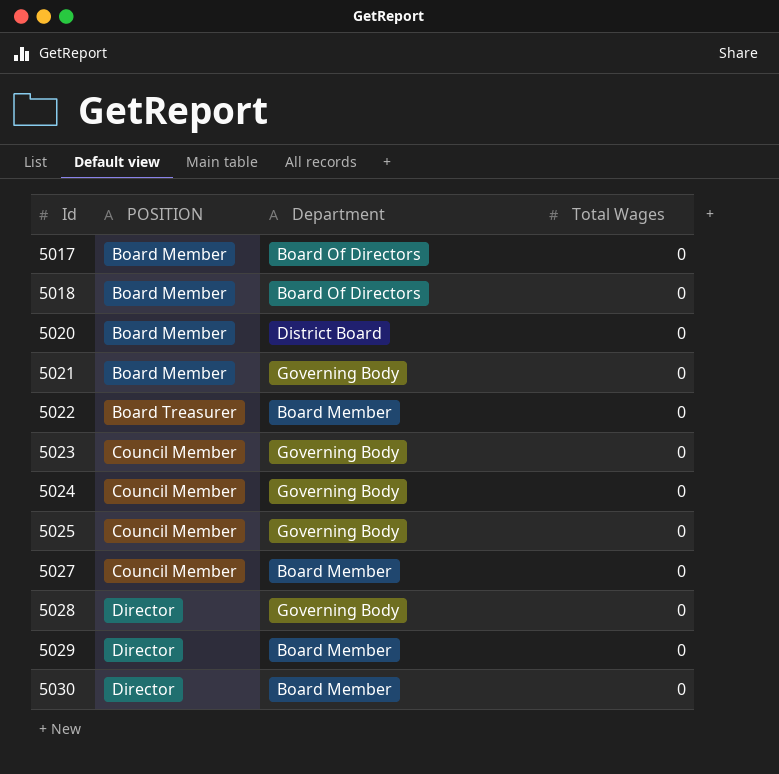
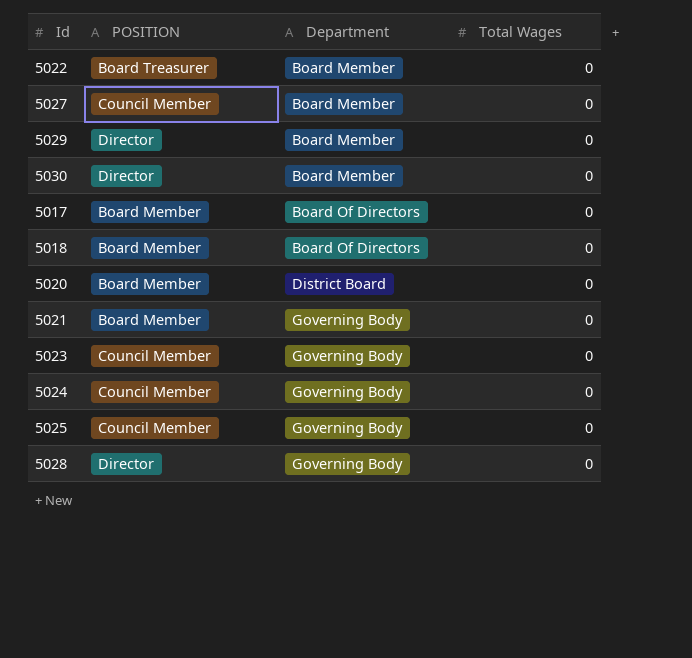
row order: Id ascending -> Department ascending

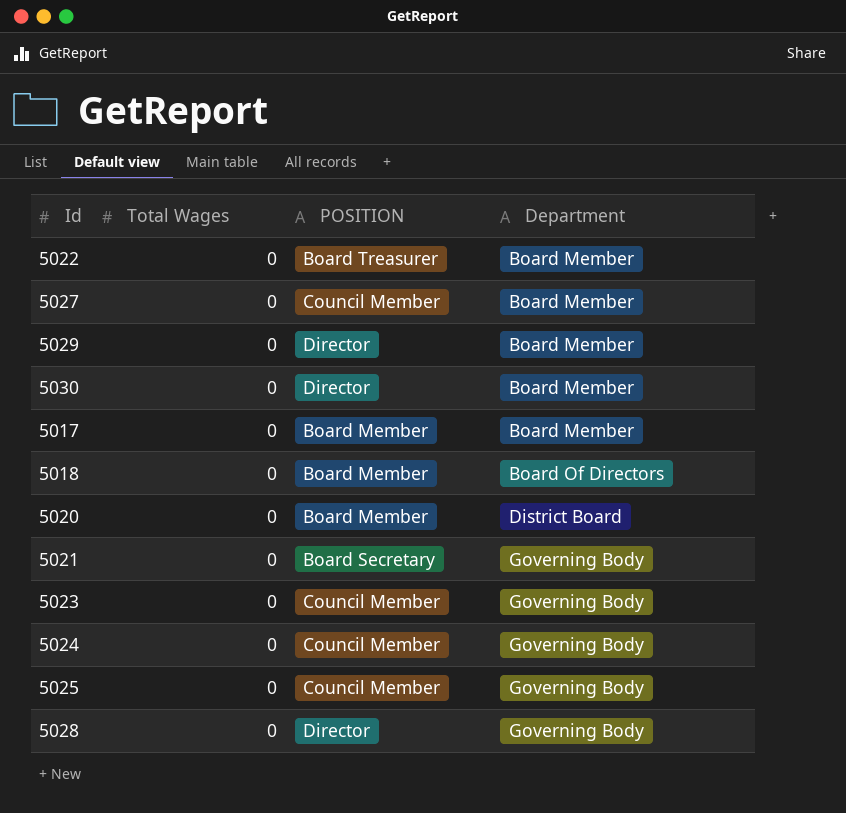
column Total Wages | position: 4 -> 2
5017 | Department: Board Of Directors -> Board Member
5021 | POSITION: Board Member -> Board Secretary

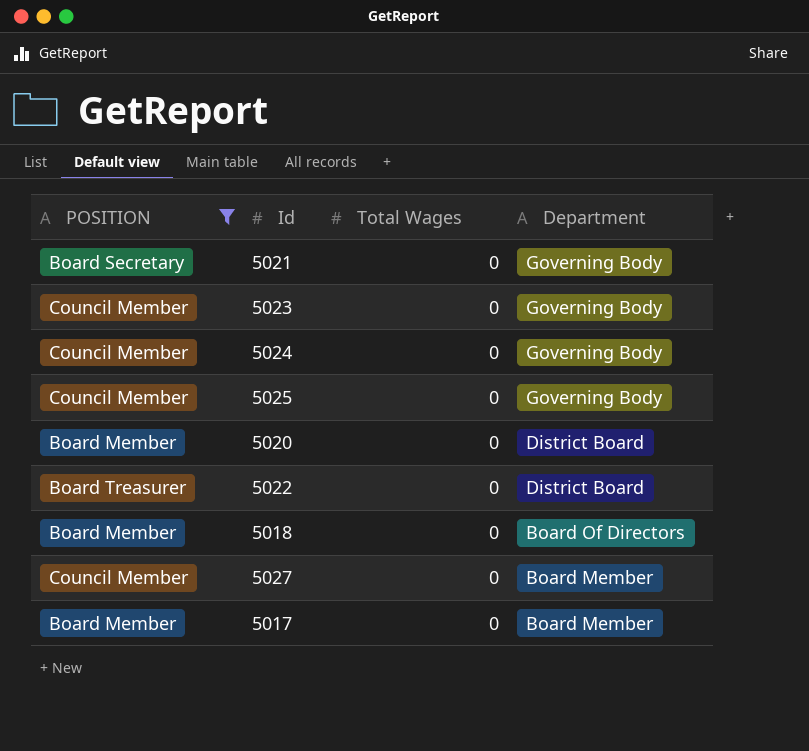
filter: none -> POSITION != Director
row order: Department ascending -> Department descending
column POSITION | position: 3 -> 1
5022 | Department: Board Member -> District Board

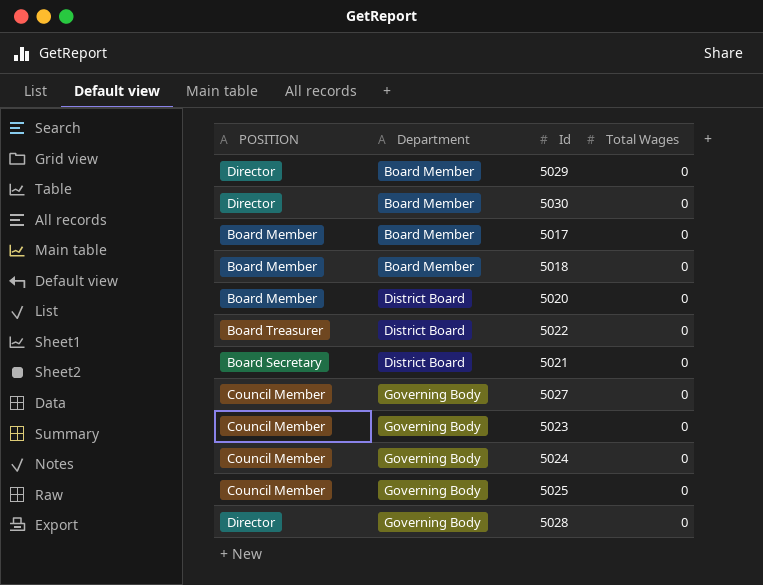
filter: POSITION != Director -> none
row order: Department descending -> Department ascending
column Department | position: 4 -> 2
5018 | Department: Board Of Directors -> Board Member
5021 | Department: Governing Body -> District Board
5027 | Department: Board Member -> Governing Body

